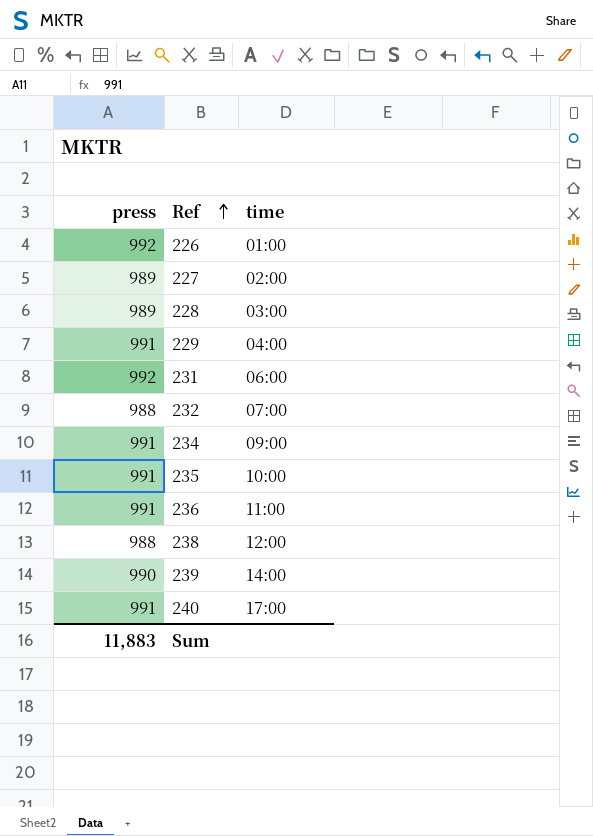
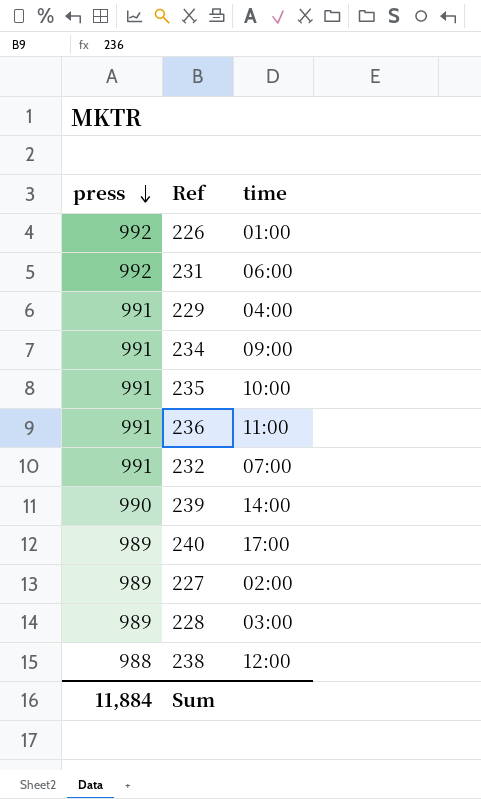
row order: Ref ascending -> press descending
232 | press: 988 -> 991
240 | press: 991 -> 989
Sum | press: 11,883 -> 11,884

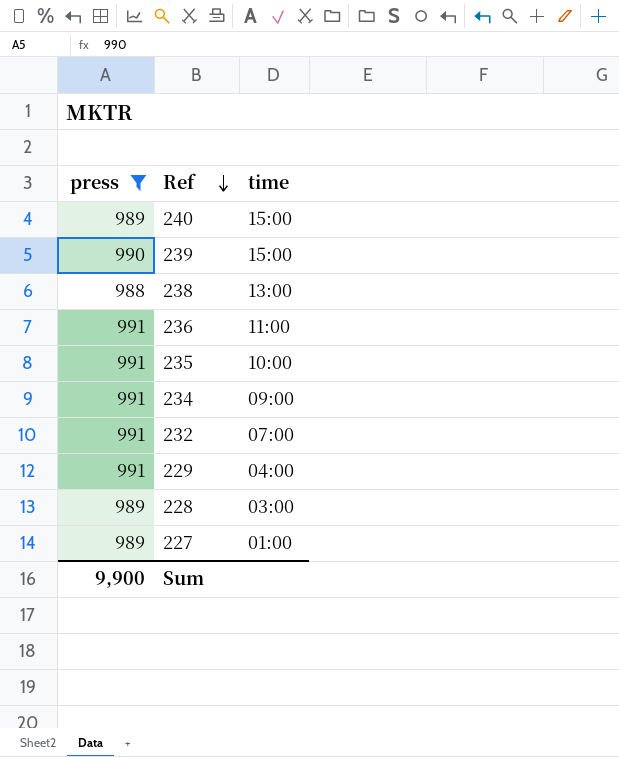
filter: none -> press != 992
row order: press descending -> Ref descending
240 | time: 17:00 -> 15:00
239 | time: 14:00 -> 15:00
238 | time: 12:00 -> 13:00
227 | time: 02:00 -> 01:00
Sum | press: 11,884 -> 9,900

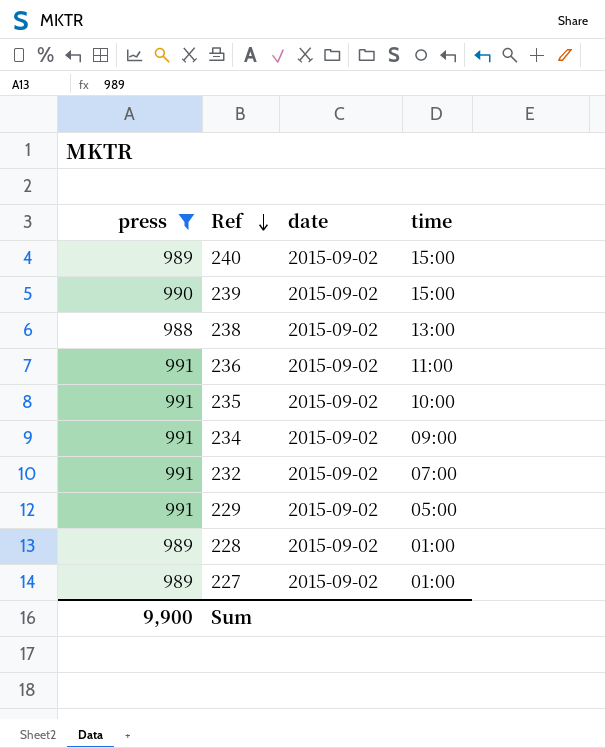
column date | position: none -> 3
229 | time: 04:00 -> 05:00
228 | time: 03:00 -> 01:00

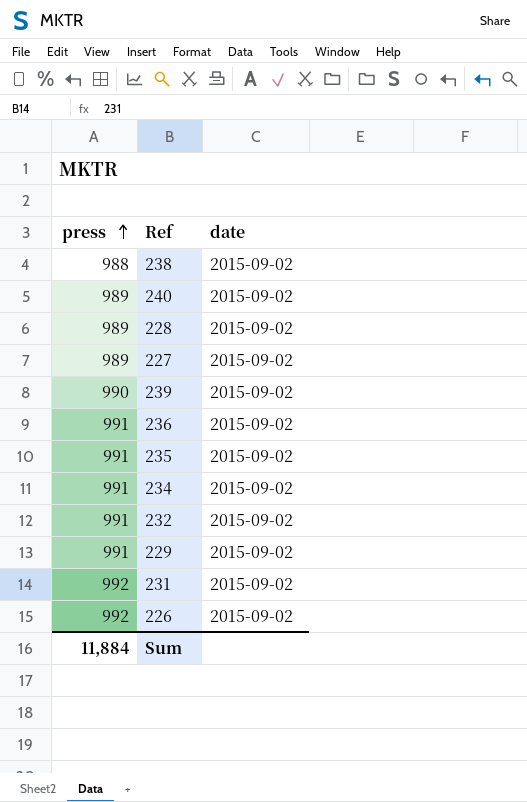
filter: press != 992 -> none
row order: Ref descending -> press ascending
column time | position: 4 -> none
Sum | press: 9,900 -> 11,884

